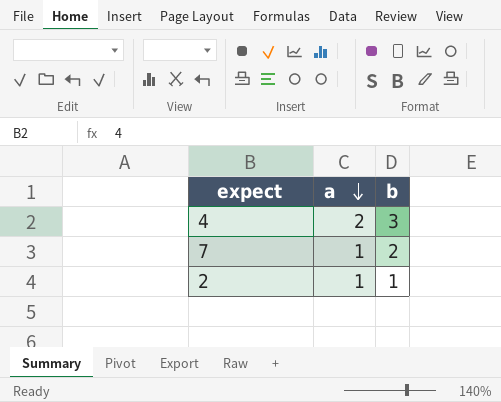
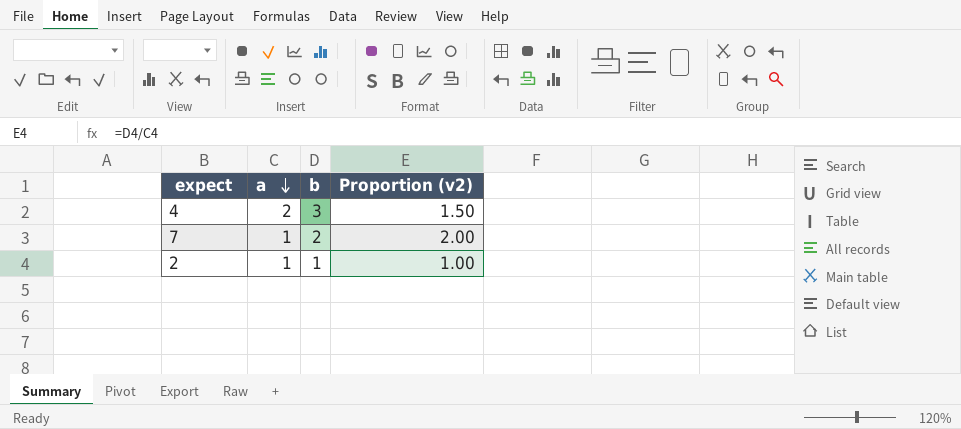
column Proportion (v2) | formula: none -> [b] / [a]

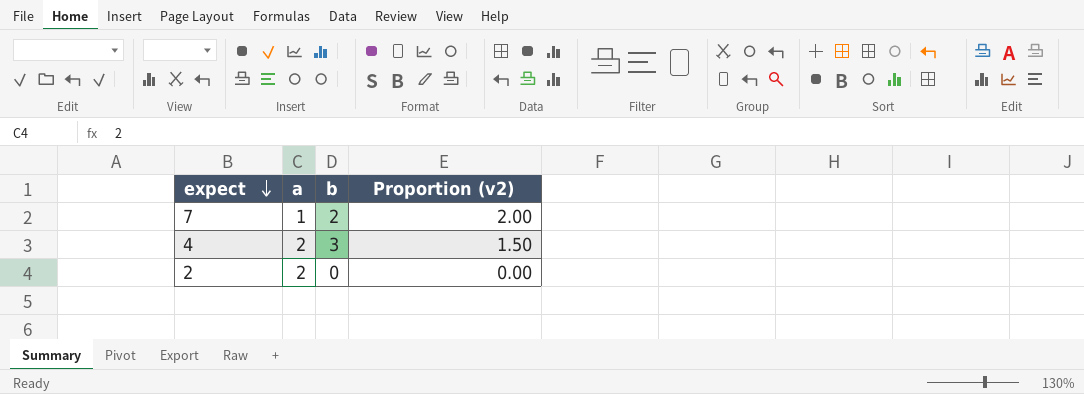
row order: a descending -> expect descending
2 | a: 1 -> 2
2 | b: 1 -> 0
2 | Proportion (v2): 1.00 -> 0.00

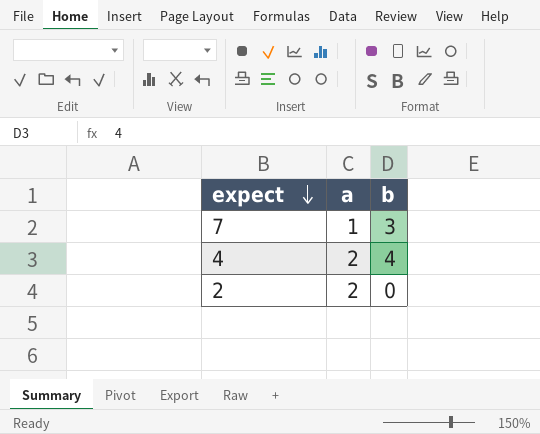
column Proportion (v2) | formula: [b] / [a] -> none
7 | b: 2 -> 3
4 | b: 3 -> 4

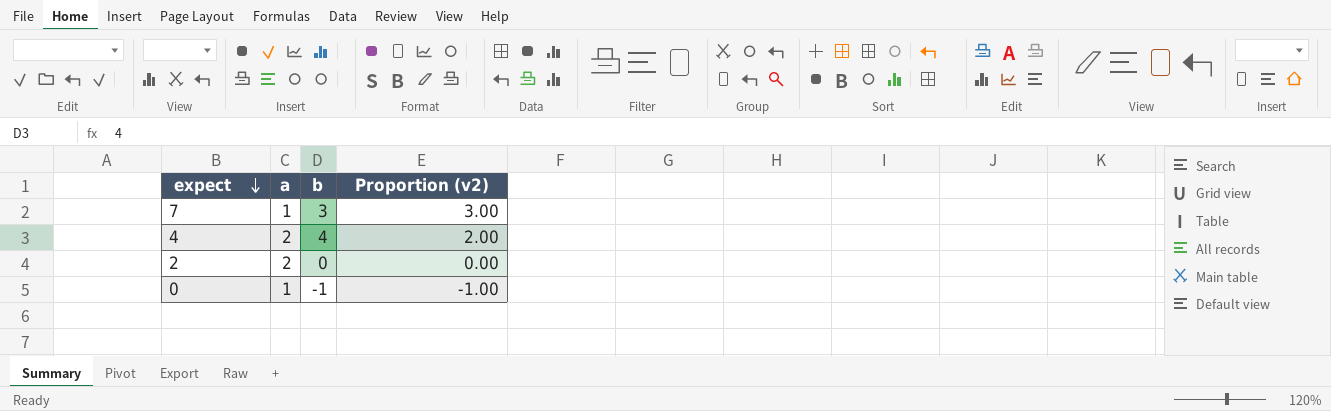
column Proportion (v2) | formula: none -> [b] / [a]
row 0: none -> 1 | -1 | -1.00

